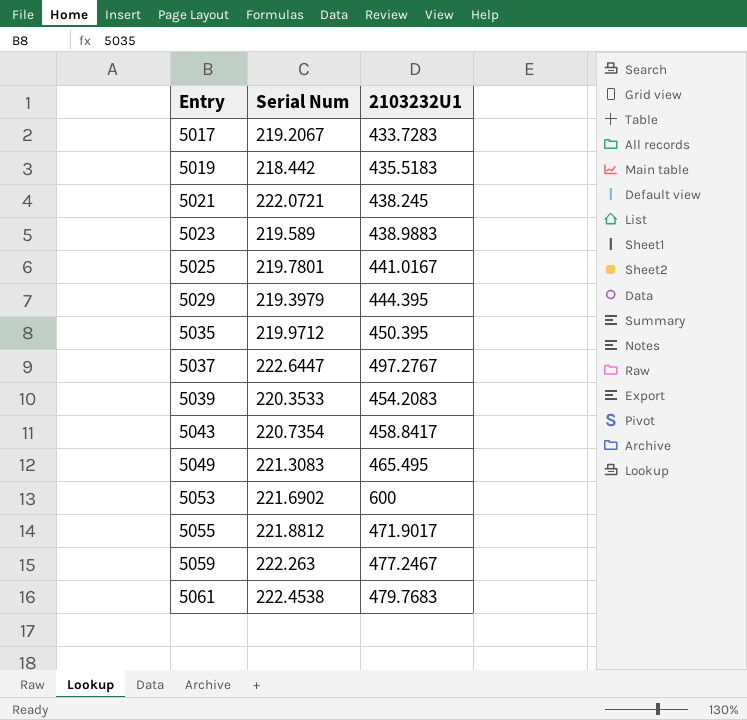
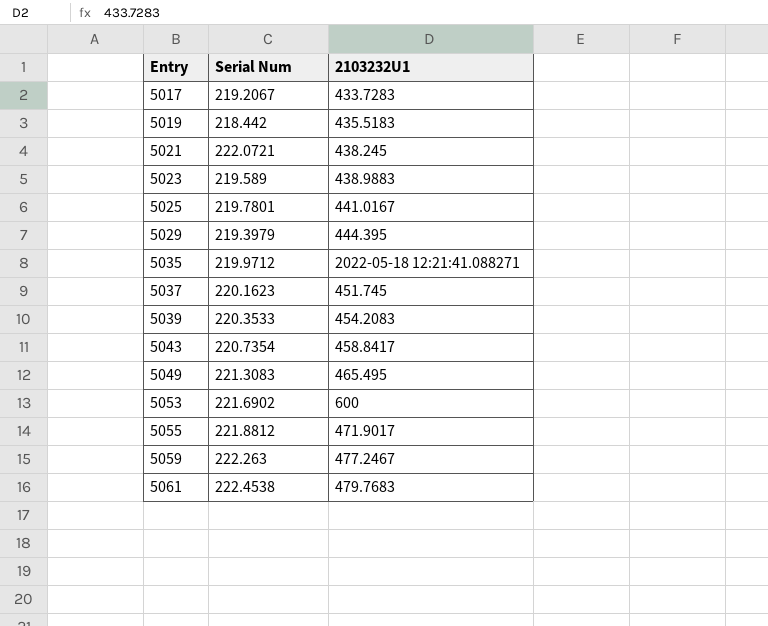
5035 | 2103232U1: 450.395 -> 2022-05-18 12:21:41.088271
5037 | Serial Num: 222.6447 -> 220.1623
5037 | 2103232U1: 497.2767 -> 451.745

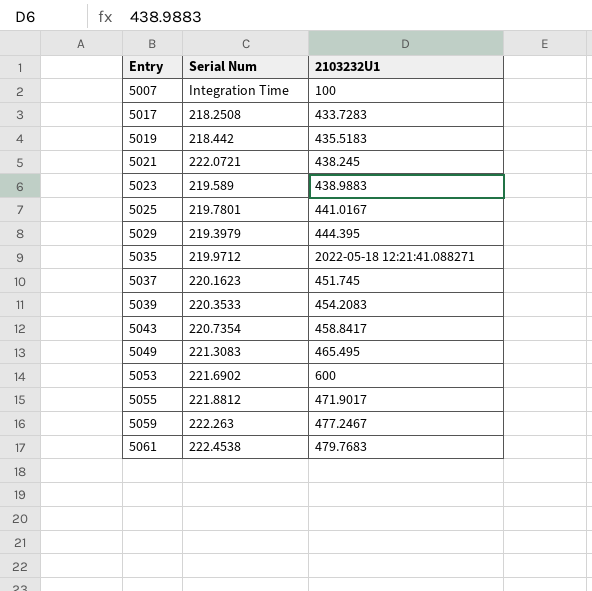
row 5007: none -> Integration Time | 100
5017 | Serial Num: 219.2067 -> 218.2508

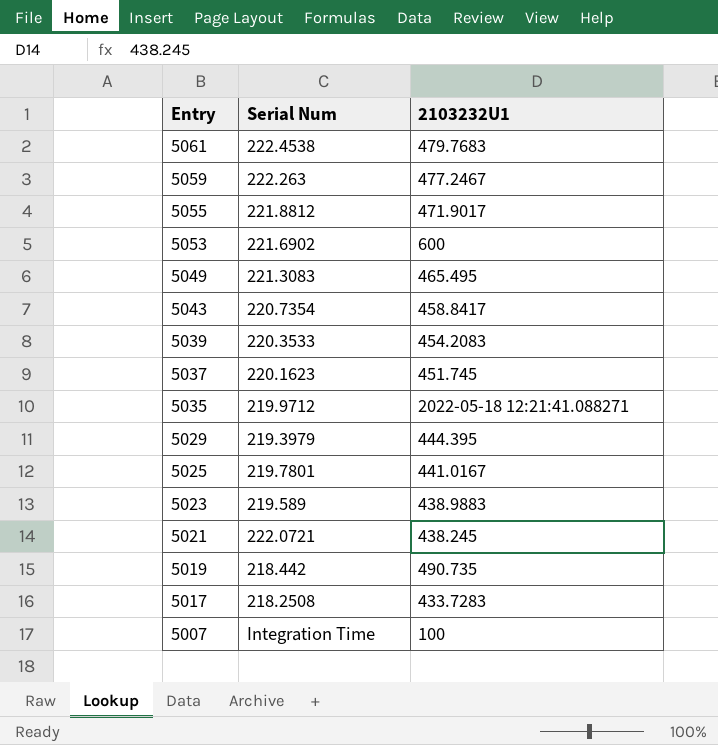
row order: Entry ascending -> Entry descending
5019 | 2103232U1: 435.5183 -> 490.735

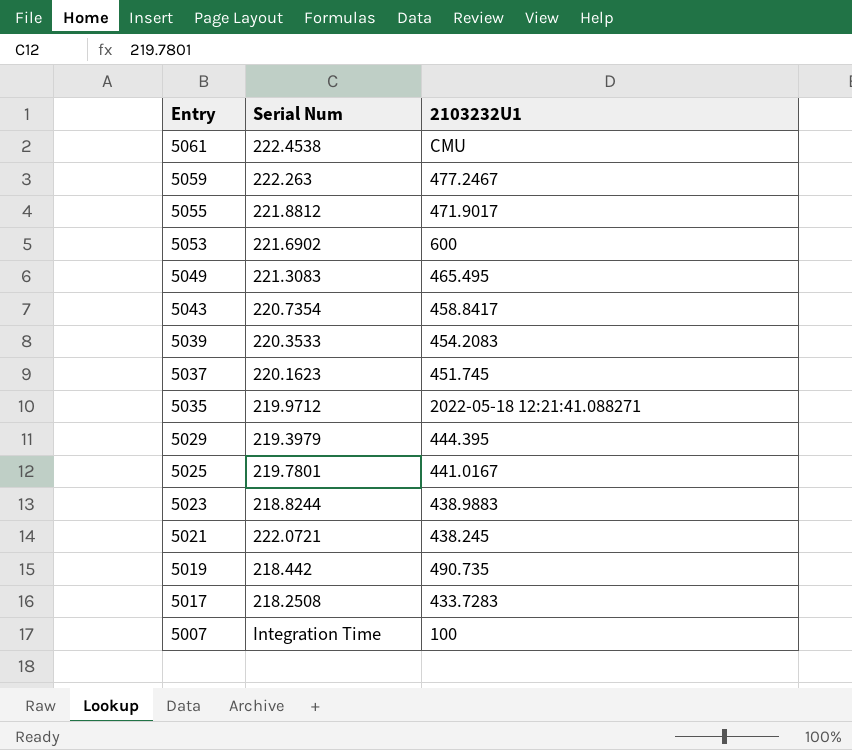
5061 | 2103232U1: 479.7683 -> CMU
5023 | Serial Num: 219.589 -> 218.8244

